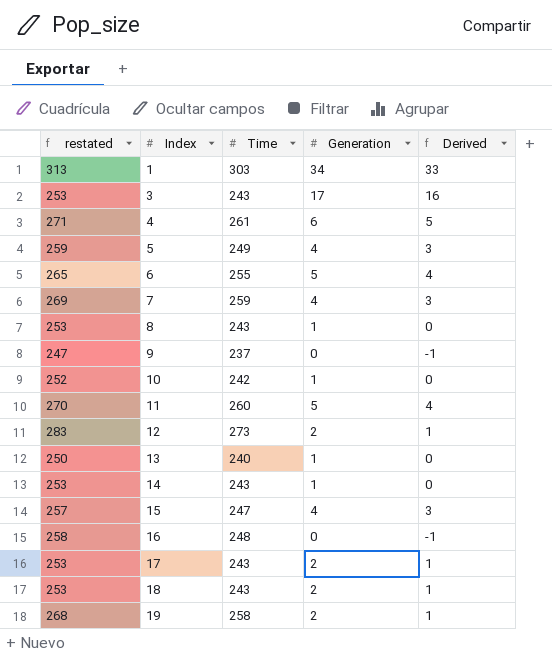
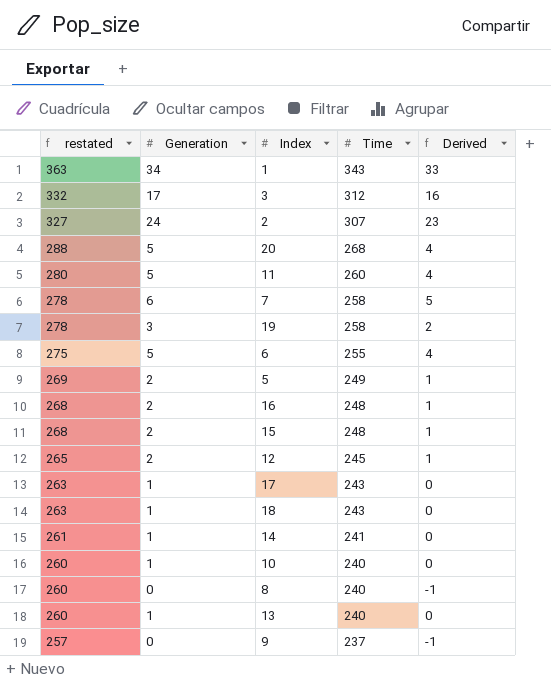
row order: Index ascending -> restated descending
column restated | formula: [Time] + 10 -> [Time] + 20
column Generation | position: 4 -> 2
row 4: 271 | 261 | 6 | 5 -> none
1 | Time: 303 -> 343
3 | Time: 243 -> 312
row 2: none -> 327 | 24 | 307 | 23
row 20: none -> 288 | 5 | 268 | 4
7 | Generation: 4 -> 6
7 | Time: 259 -> 258
7 | Derived: 3 -> 5
19 | Generation: 2 -> 3
19 | Derived: 1 -> 2
5 | Generation: 4 -> 2
5 | Derived: 3 -> 1
16 | Generation: 0 -> 2
16 | Derived: -1 -> 1
15 | Generation: 4 -> 2
15 | Time: 247 -> 248
15 | Derived: 3 -> 1
12 | Time: 273 -> 245
17 | Generation: 2 -> 1
17 | Derived: 1 -> 0
18 | Generation: 2 -> 1
18 | Derived: 1 -> 0
14 | Time: 243 -> 241
10 | Time: 242 -> 240
8 | Generation: 1 -> 0
8 | Time: 243 -> 240
8 | Derived: 0 -> -1

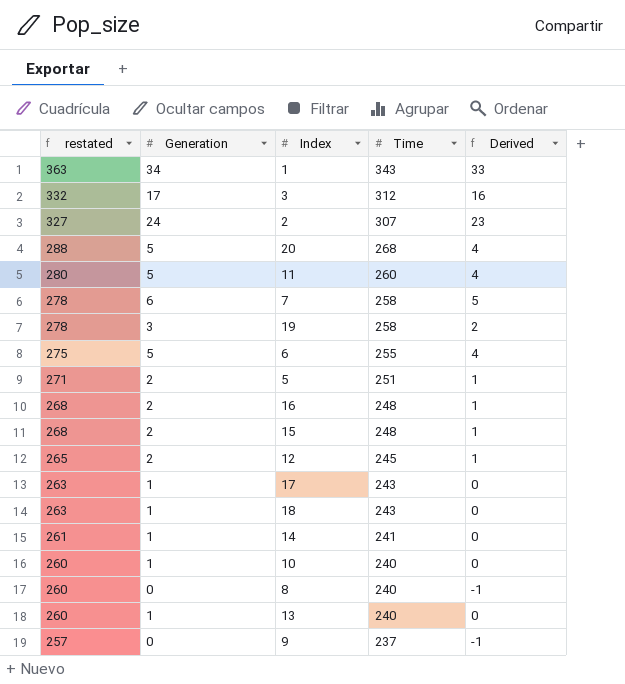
5 | restated: 269 -> 271
5 | Time: 249 -> 251

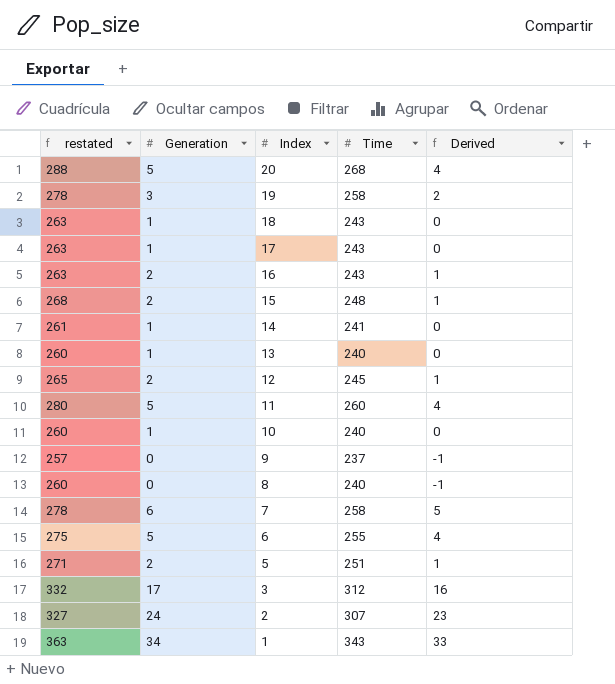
row order: restated descending -> Index descending
16 | restated: 268 -> 263
16 | Time: 248 -> 243

